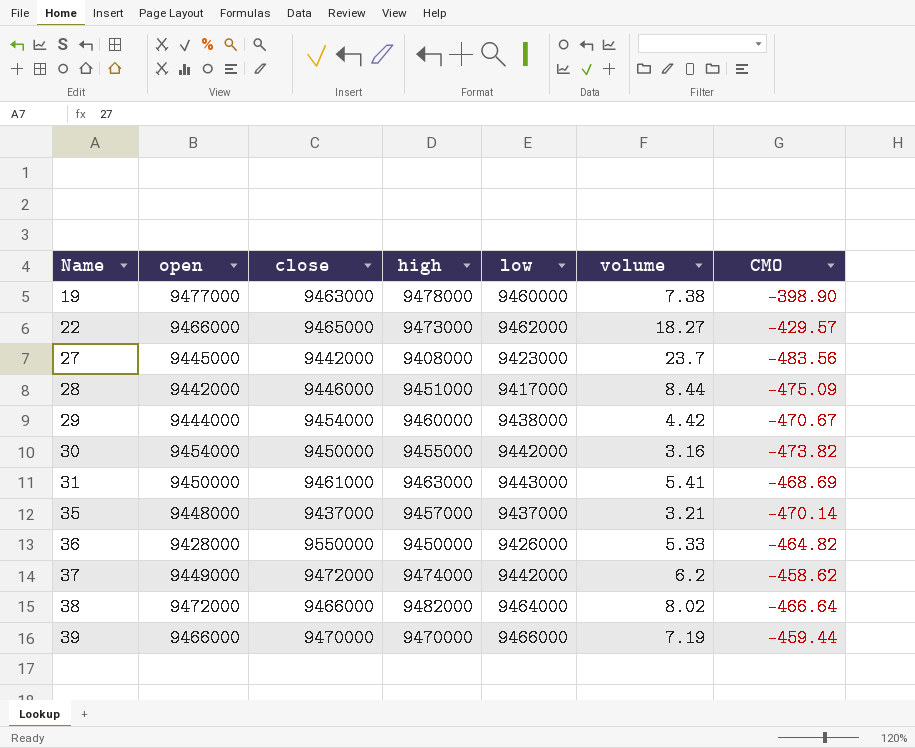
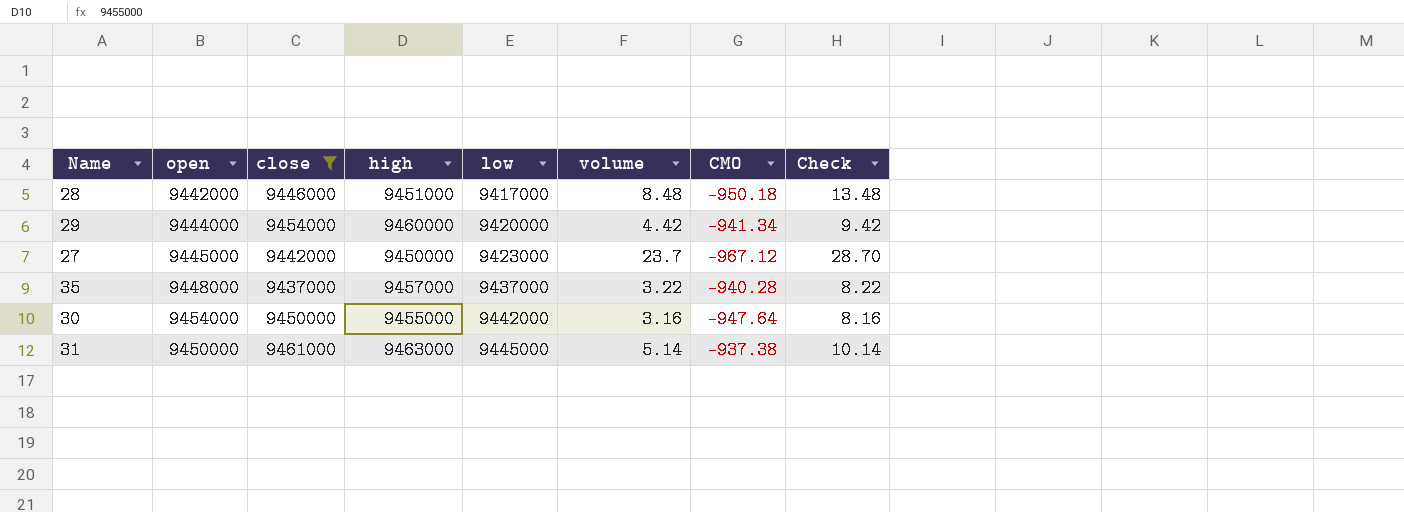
filter: none -> close <= 9461000
row order: Name ascending -> low ascending
column Check | formula: none -> [volume] + 5
28 | volume: 8.44 -> 8.48
28 | CMO: -475.09 -> -950.18
29 | low: 9438000 -> 9420000
29 | CMO: -470.67 -> -941.34
27 | high: 9408000 -> 9450000
27 | CMO: -483.56 -> -967.12
35 | volume: 3.21 -> 3.22
35 | CMO: -470.14 -> -940.28
30 | CMO: -473.82 -> -947.64
31 | low: 9443000 -> 9445000
31 | volume: 5.41 -> 5.14
31 | CMO: -468.69 -> -937.38

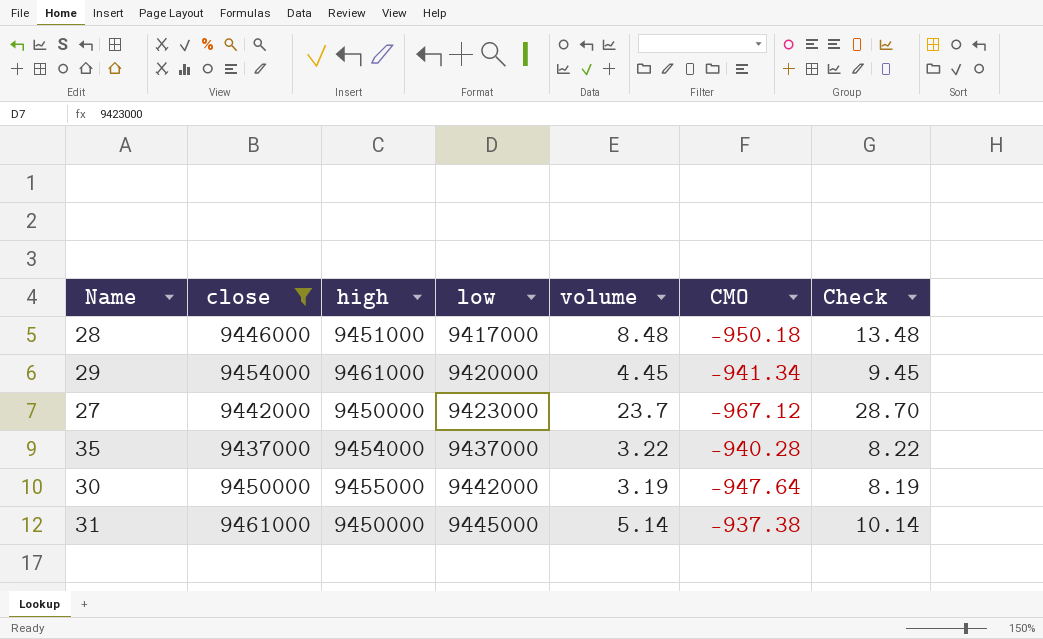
column open | position: 2 -> none
29 | high: 9460000 -> 9461000
29 | volume: 4.42 -> 4.45
29 | Check: 9.42 -> 9.45
35 | high: 9457000 -> 9454000
30 | volume: 3.16 -> 3.19
30 | Check: 8.16 -> 8.19
31 | high: 9463000 -> 9450000

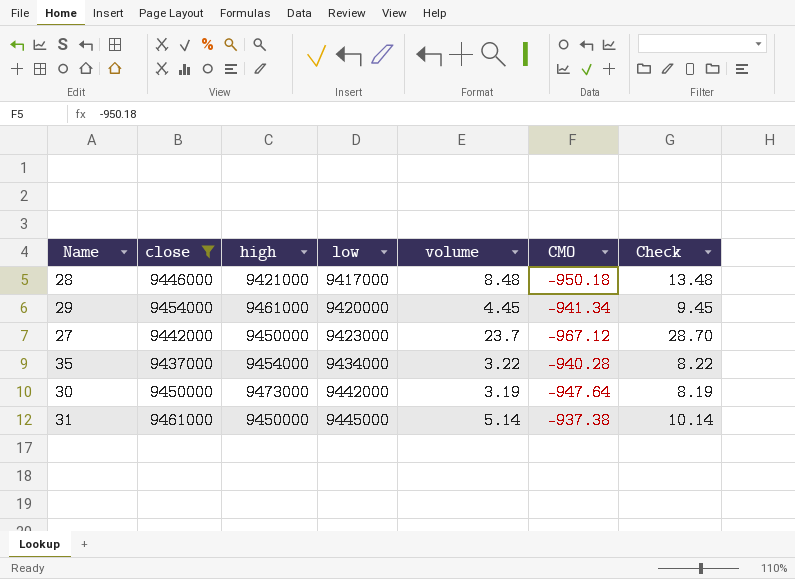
28 | high: 9451000 -> 9421000
35 | low: 9437000 -> 9434000
30 | high: 9455000 -> 9473000

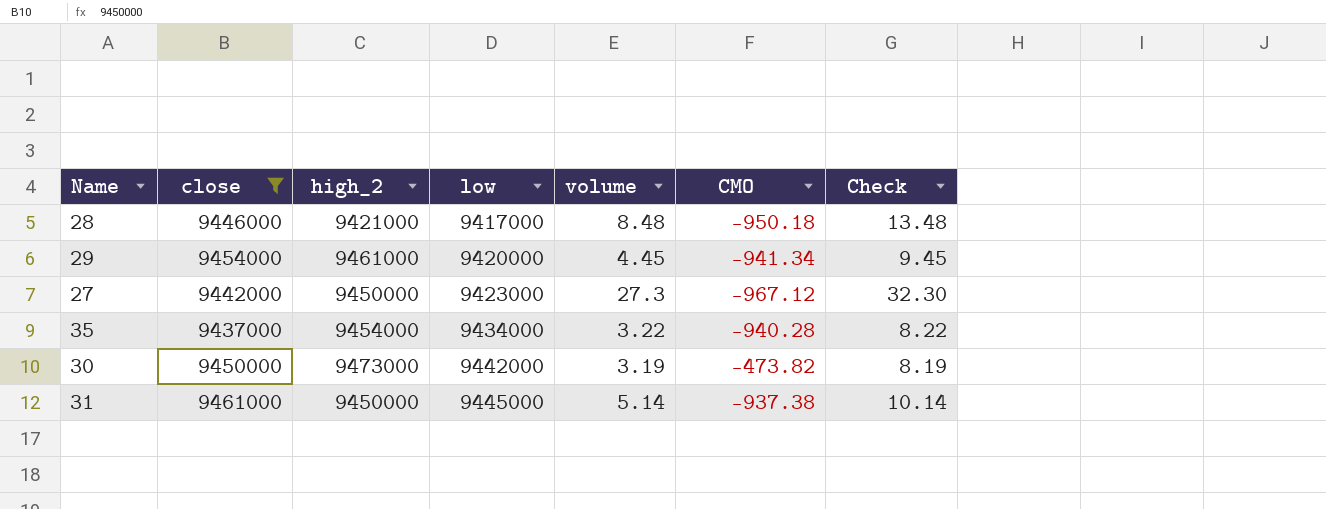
column name: high -> high_2
27 | volume: 23.7 -> 27.3
27 | Check: 28.70 -> 32.30
30 | CMO: -947.64 -> -473.82

